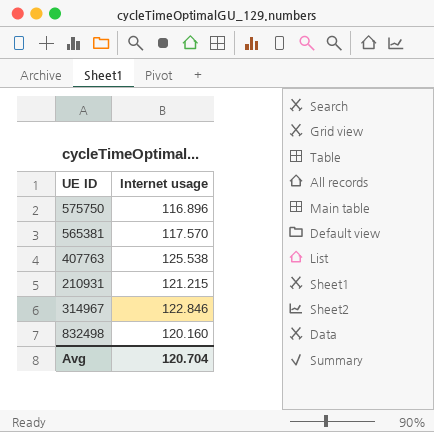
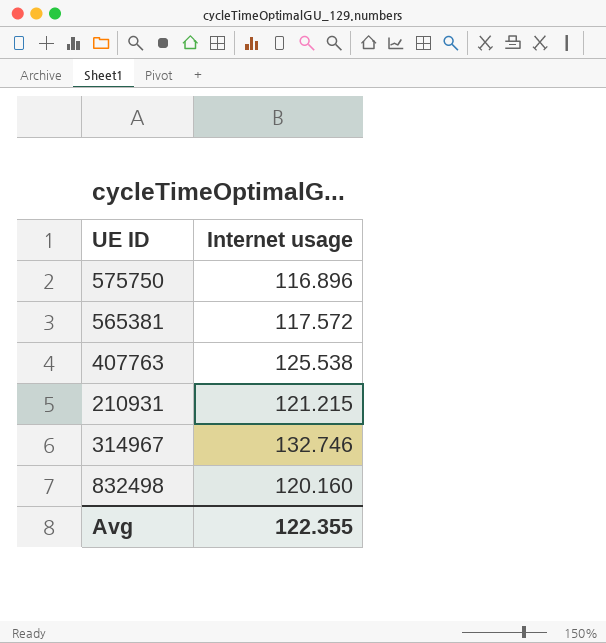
565381 | Internet usage: 117.570 -> 117.572
314967 | Internet usage: 122.846 -> 132.746
Avg | Internet usage: 120.704 -> 122.355

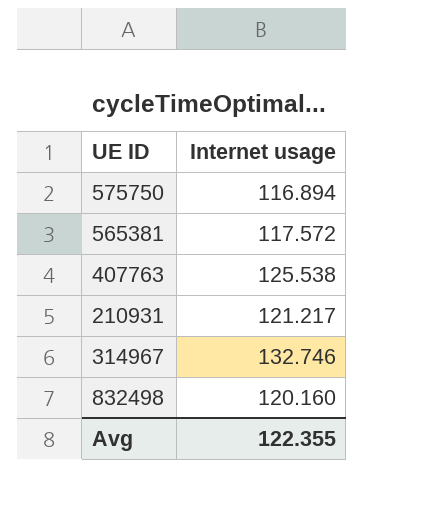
575750 | Internet usage: 116.896 -> 116.894
210931 | Internet usage: 121.215 -> 121.217

